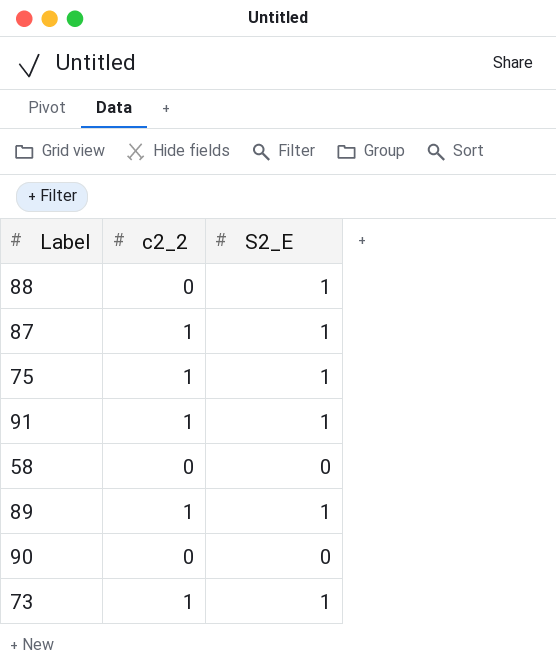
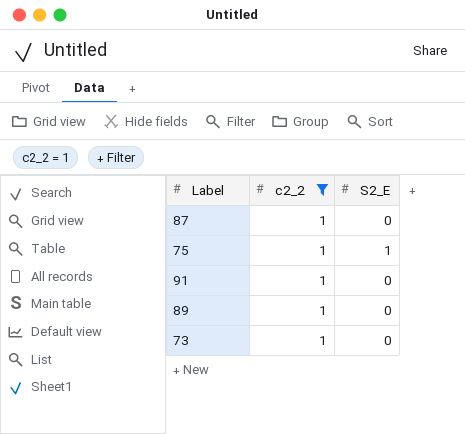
filter: none -> c2_2 = 1
87 | S2_E: 1 -> 0
91 | S2_E: 1 -> 0
89 | S2_E: 1 -> 0
73 | S2_E: 1 -> 0

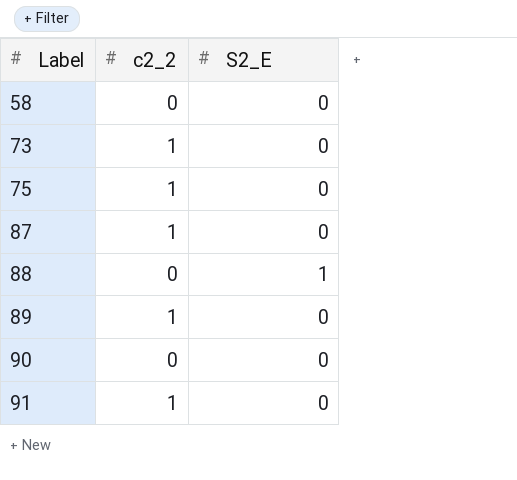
filter: c2_2 = 1 -> none
row order: none -> Label ascending
75 | S2_E: 1 -> 0

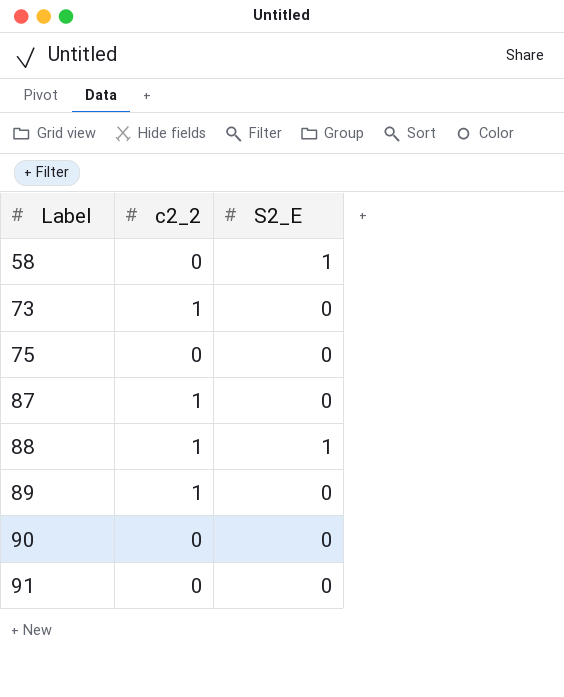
58 | S2_E: 0 -> 1
75 | c2_2: 1 -> 0
88 | c2_2: 0 -> 1
91 | c2_2: 1 -> 0

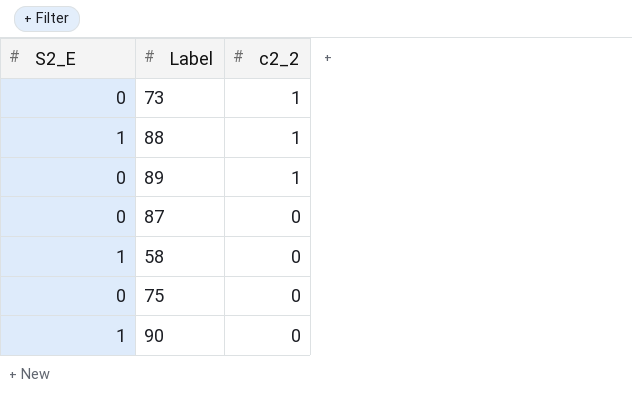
row order: Label ascending -> c2_2 descending
column S2_E | position: 3 -> 1
row 91: 0 | 0 -> none
87 | c2_2: 1 -> 0
90 | S2_E: 0 -> 1

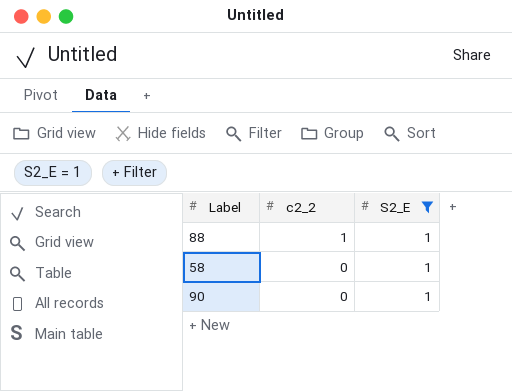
filter: none -> S2_E = 1
column S2_E | position: 1 -> 3

